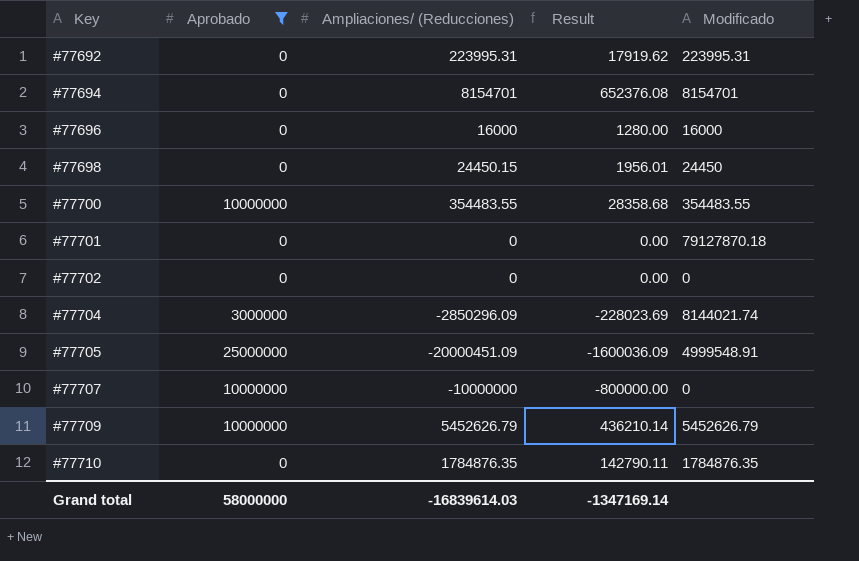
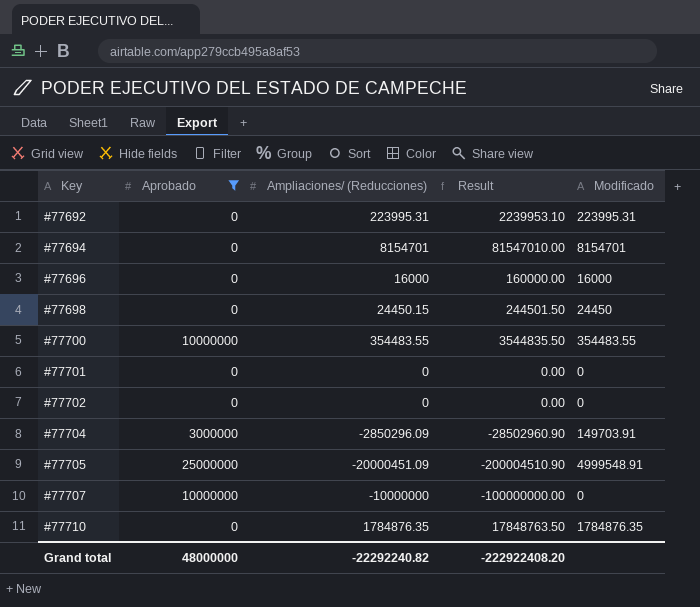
column Result | formula: [Ampliaciones/ (Reducciones)] * 0.08 -> [Ampliaciones/ (Reducciones)] * 10
row #77709: 10000000 | 5452626.79 | 436210.14 | 5452626.79 -> none
#77701 | Modificado: 79127870.18 -> 0
#77704 | Modificado: 8144021.74 -> 149703.91
Grand total | Aprobado: 58000000 -> 48000000
Grand total | Ampliaciones/ (Reducciones): -16839614.03 -> -22292240.82
Grand total | Result: -1347169.14 -> -222922408.20

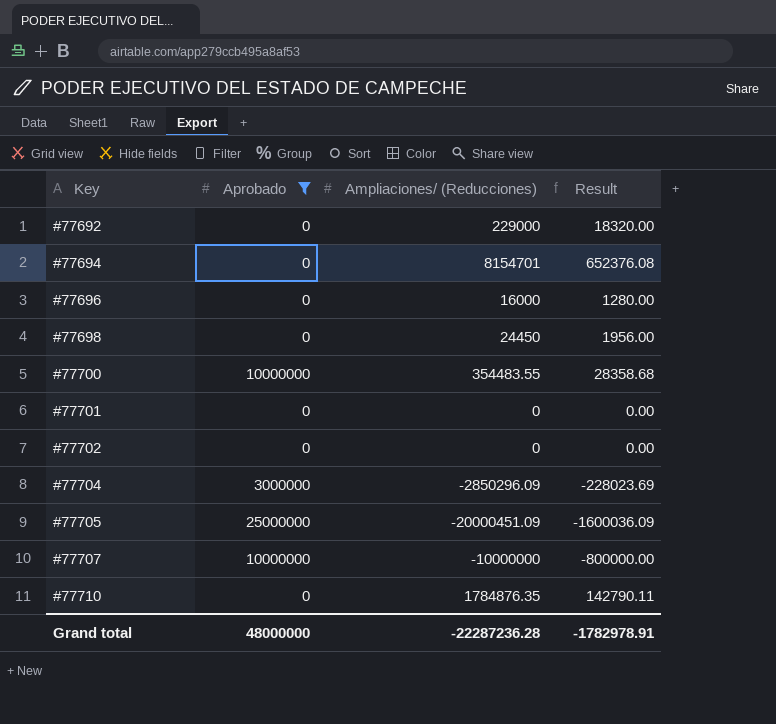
column Modificado | position: 5 -> none
column Result | formula: [Ampliaciones/ (Reducciones)] * 10 -> [Ampliaciones/ (Reducciones)] * 0.08
#77692 | Ampliaciones/ (Reducciones): 223995.31 -> 229000
#77698 | Ampliaciones/ (Reducciones): 24450.15 -> 24450
Grand total | Ampliaciones/ (Reducciones): -22292240.82 -> -22287236.28
Grand total | Result: -222922408.20 -> -1782978.91

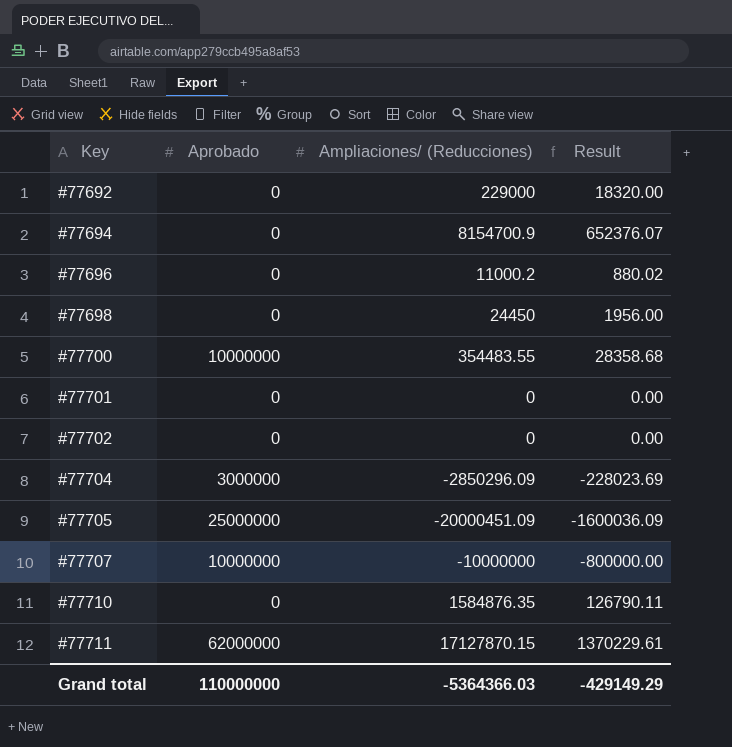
filter: Aprobado != 62000000 -> none
#77694 | Ampliaciones/ (Reducciones): 8154701 -> 8154700.9
#77694 | Result: 652376.08 -> 652376.07
#77696 | Ampliaciones/ (Reducciones): 16000 -> 11000.2
#77696 | Result: 1280.00 -> 880.02
#77710 | Ampliaciones/ (Reducciones): 1784876.35 -> 1584876.35
#77710 | Result: 142790.11 -> 126790.11
Grand total | Aprobado: 48000000 -> 110000000
Grand total | Ampliaciones/ (Reducciones): -22287236.28 -> -5364366.03
Grand total | Result: -1782978.91 -> -429149.29

